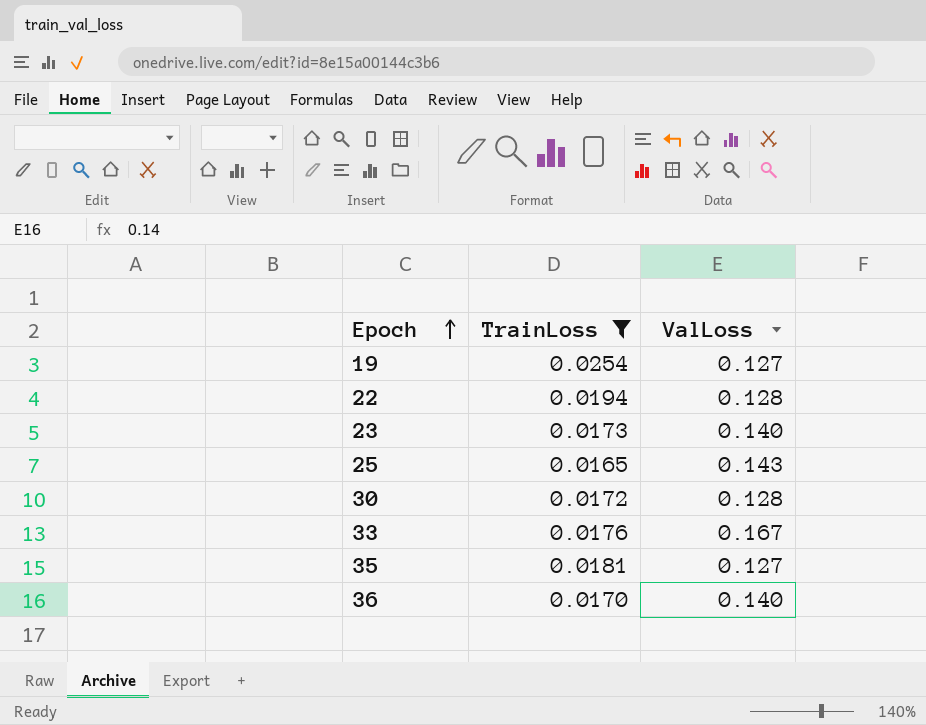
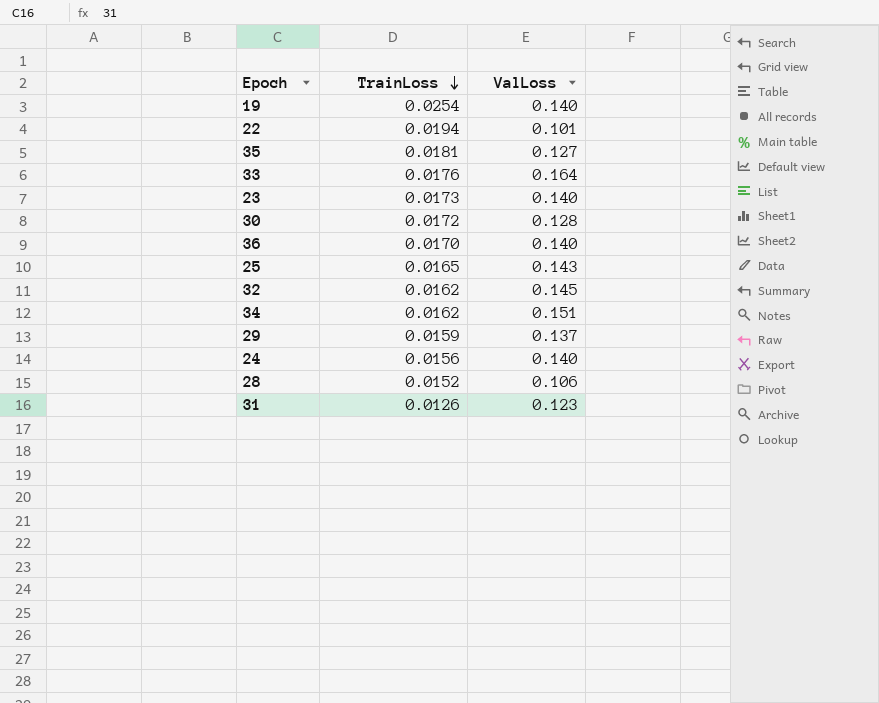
filter: TrainLoss >= 0.0165 -> none
row order: Epoch ascending -> TrainLoss descending
19 | ValLoss: 0.127 -> 0.140
22 | ValLoss: 0.128 -> 0.101
33 | ValLoss: 0.167 -> 0.164

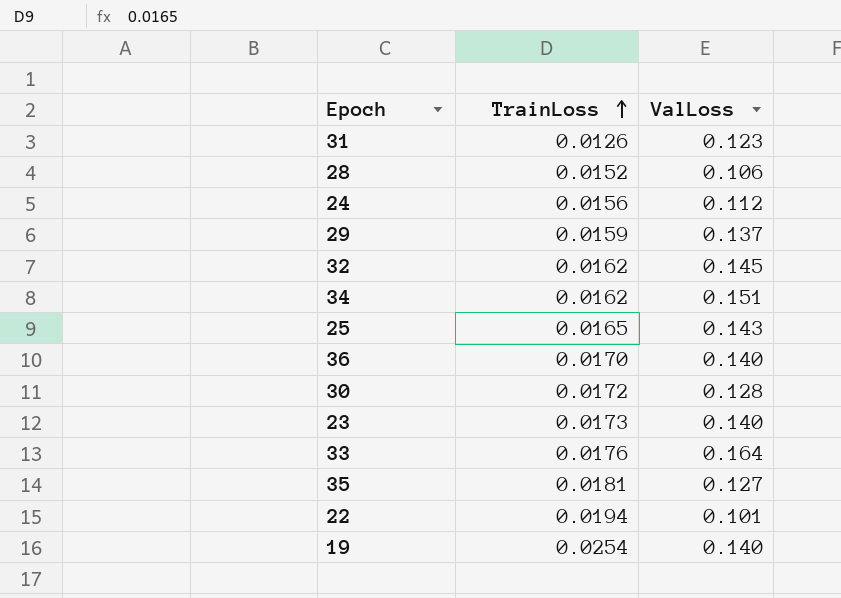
row order: TrainLoss descending -> TrainLoss ascending
24 | ValLoss: 0.140 -> 0.112

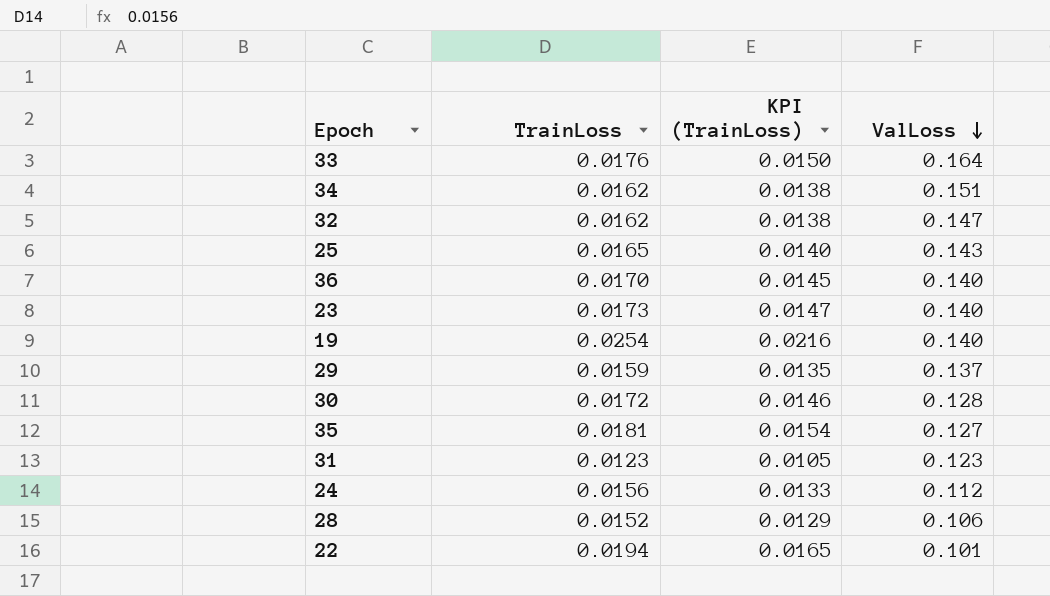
row order: TrainLoss ascending -> ValLoss descending
column KPI (TrainLoss) | formula: none -> [TrainLoss] * 0.85
32 | ValLoss: 0.145 -> 0.147
31 | TrainLoss: 0.0126 -> 0.0123

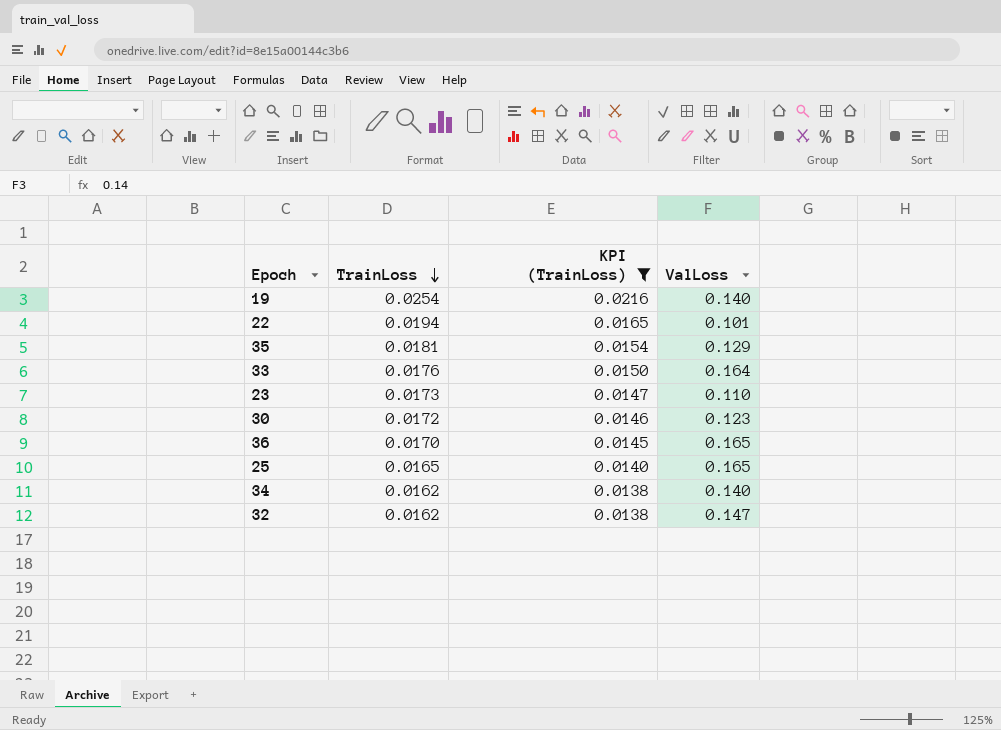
filter: none -> KPI (TrainLoss) >= 0.0138
row order: ValLoss descending -> TrainLoss descending
35 | ValLoss: 0.127 -> 0.129
23 | ValLoss: 0.140 -> 0.110
30 | ValLoss: 0.128 -> 0.123
36 | ValLoss: 0.140 -> 0.165
25 | ValLoss: 0.143 -> 0.165
34 | ValLoss: 0.151 -> 0.140

